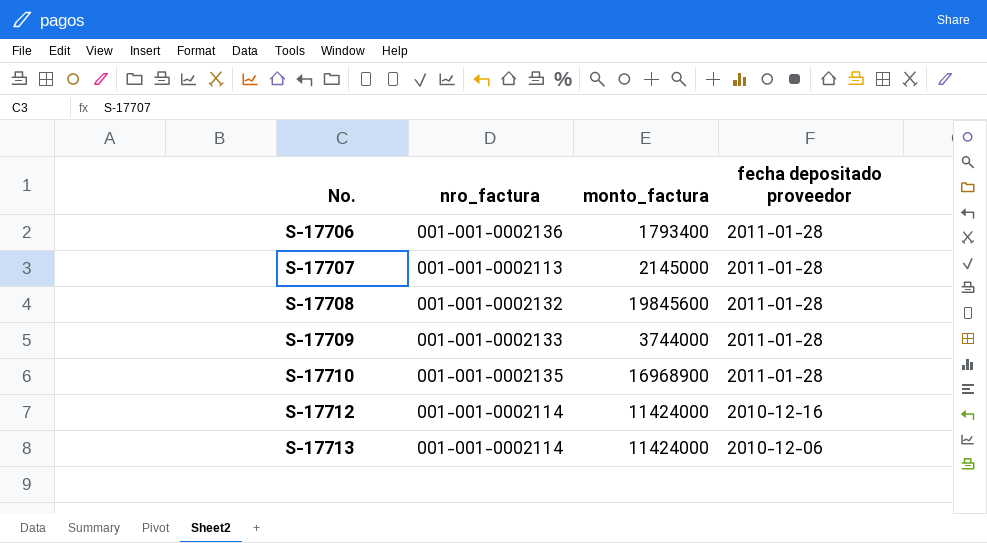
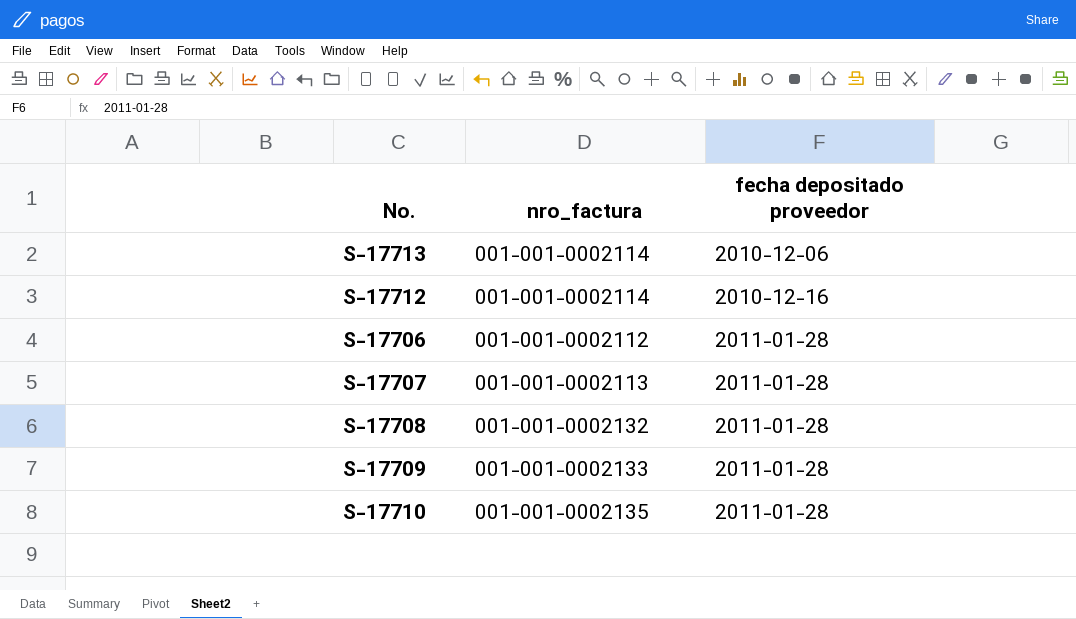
row order: No. ascending -> fecha depositado proveedor ascending
column monto_factura | position: 3 -> none
S-17706 | nro_factura: 001-001-0002136 -> 001-001-0002112

